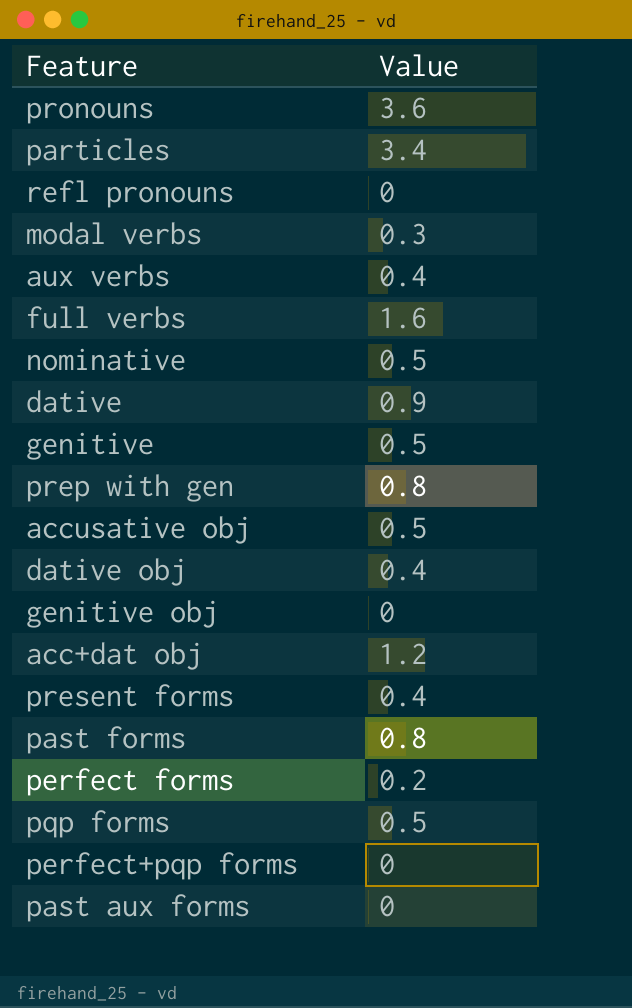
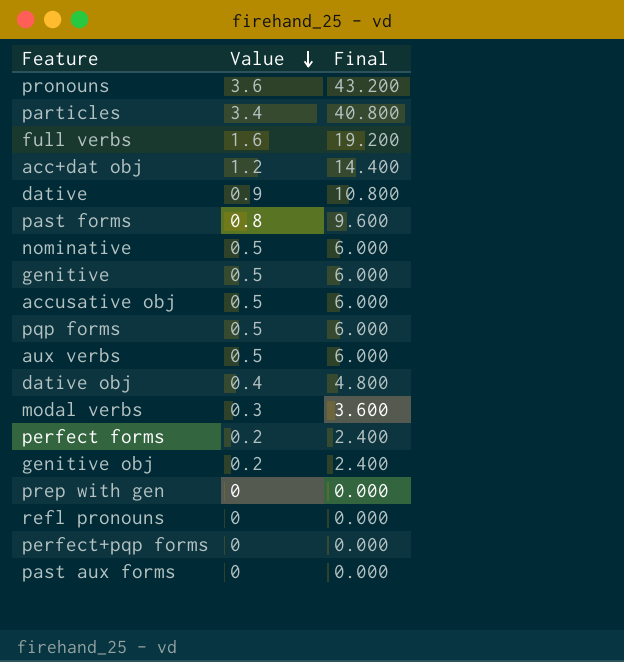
row order: none -> Value descending
column Final | formula: none -> [Value] * 12
row present forms: 0.4 -> none
aux verbs | Value: 0.4 -> 0.5
genitive obj | Value: 0 -> 0.2
prep with gen | Value: 0.8 -> 0

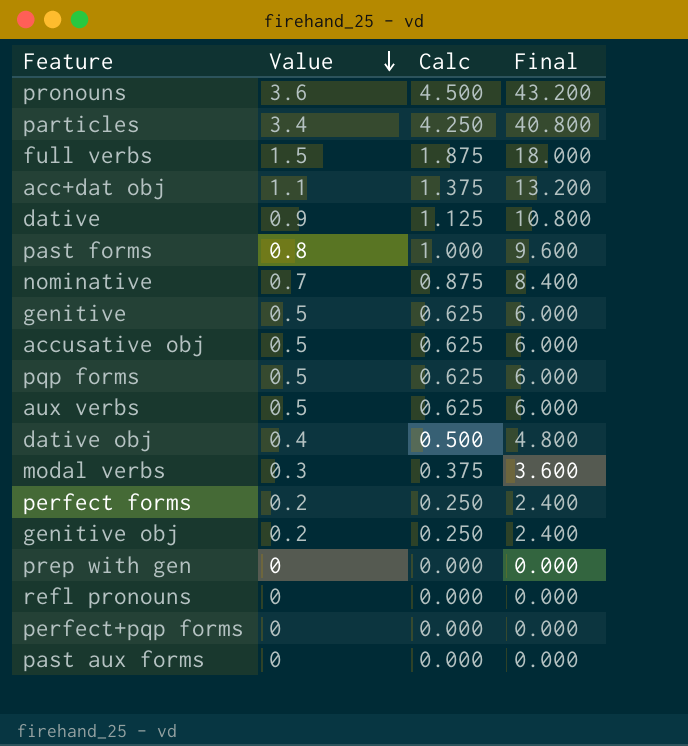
column Calc | formula: none -> [Value] * 1.25
full verbs | Value: 1.6 -> 1.5
full verbs | Final: 19.200 -> 18.000
acc+dat obj | Value: 1.2 -> 1.1
acc+dat obj | Final: 14.400 -> 13.200
nominative | Value: 0.5 -> 0.7
nominative | Final: 6.000 -> 8.400

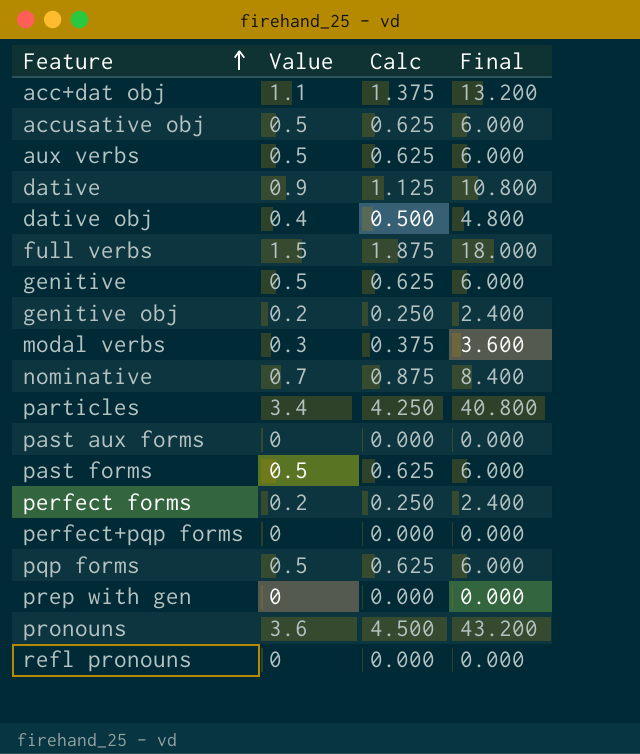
row order: Value descending -> Feature ascending
past forms | Value: 0.8 -> 0.5
past forms | Calc: 1.000 -> 0.625
past forms | Final: 9.600 -> 6.000

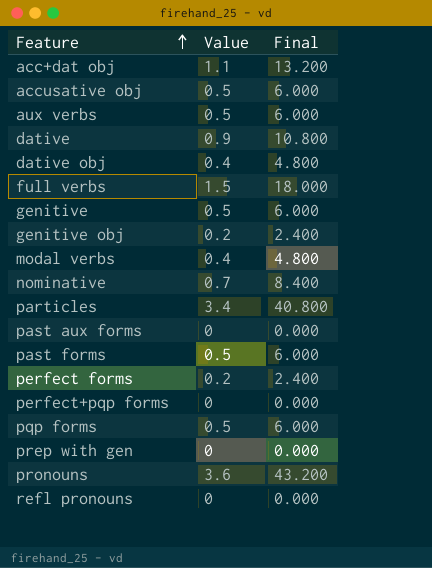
column Calc | formula: [Value] * 1.25 -> none
modal verbs | Value: 0.3 -> 0.4
modal verbs | Final: 3.600 -> 4.800

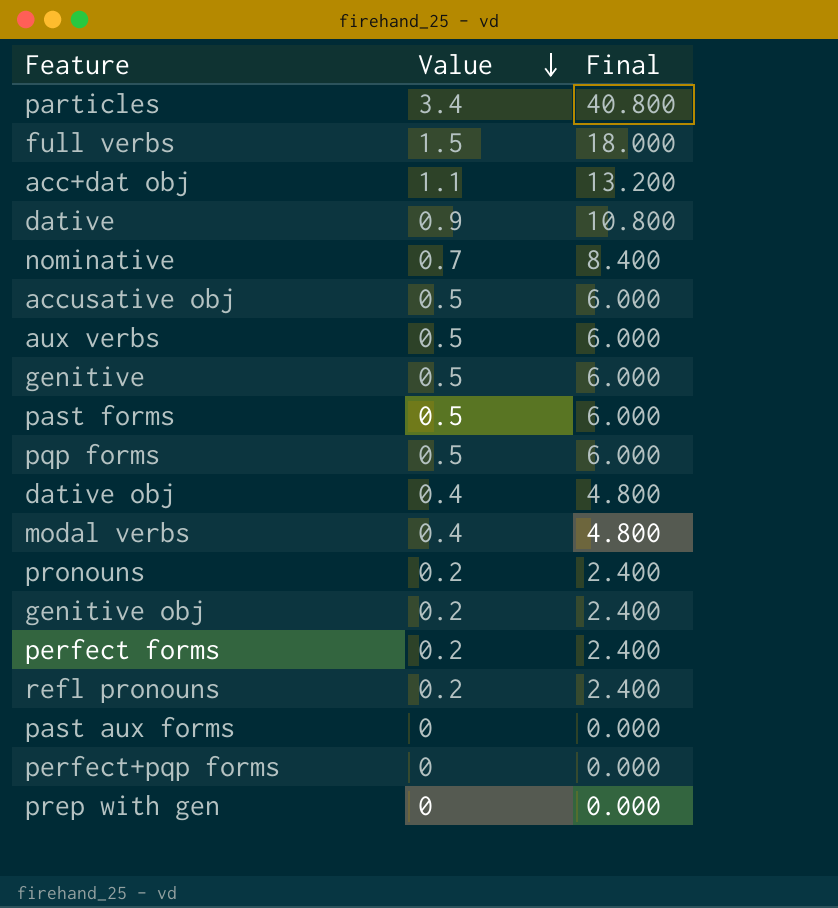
row order: Feature ascending -> Value descending
pronouns | Value: 3.6 -> 0.2
pronouns | Final: 43.200 -> 2.400
refl pronouns | Value: 0 -> 0.2
refl pronouns | Final: 0.000 -> 2.400

